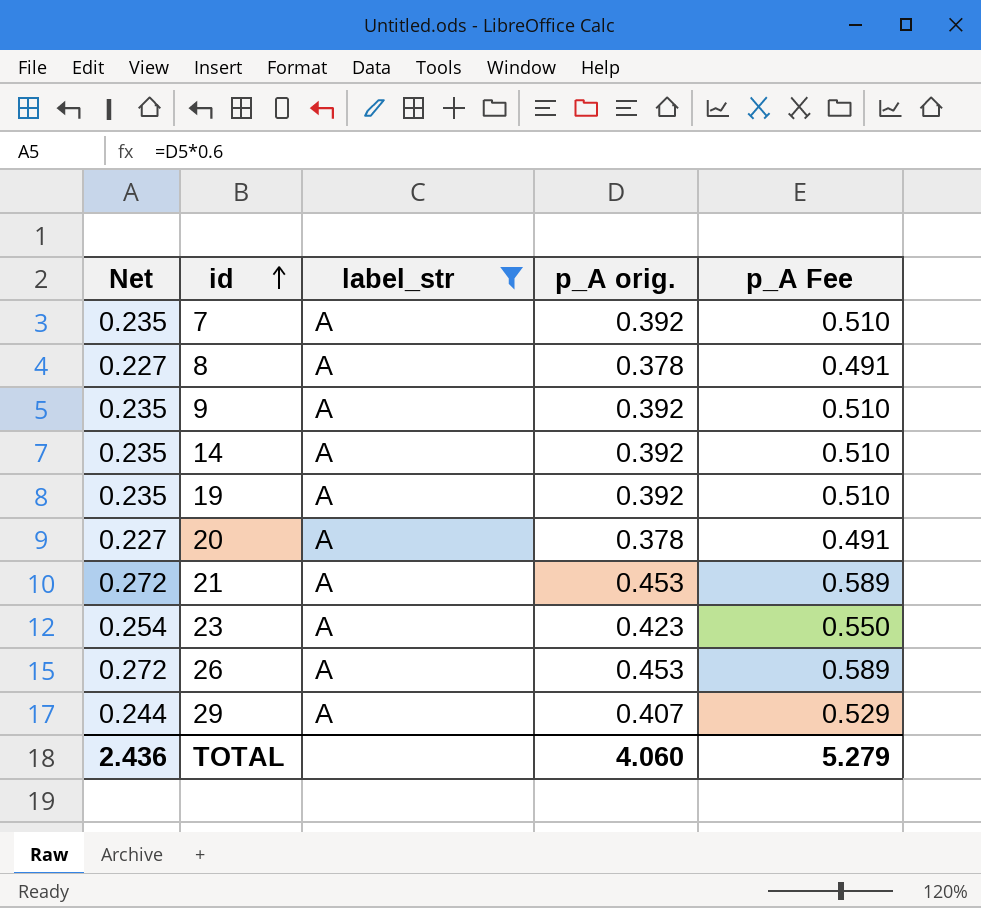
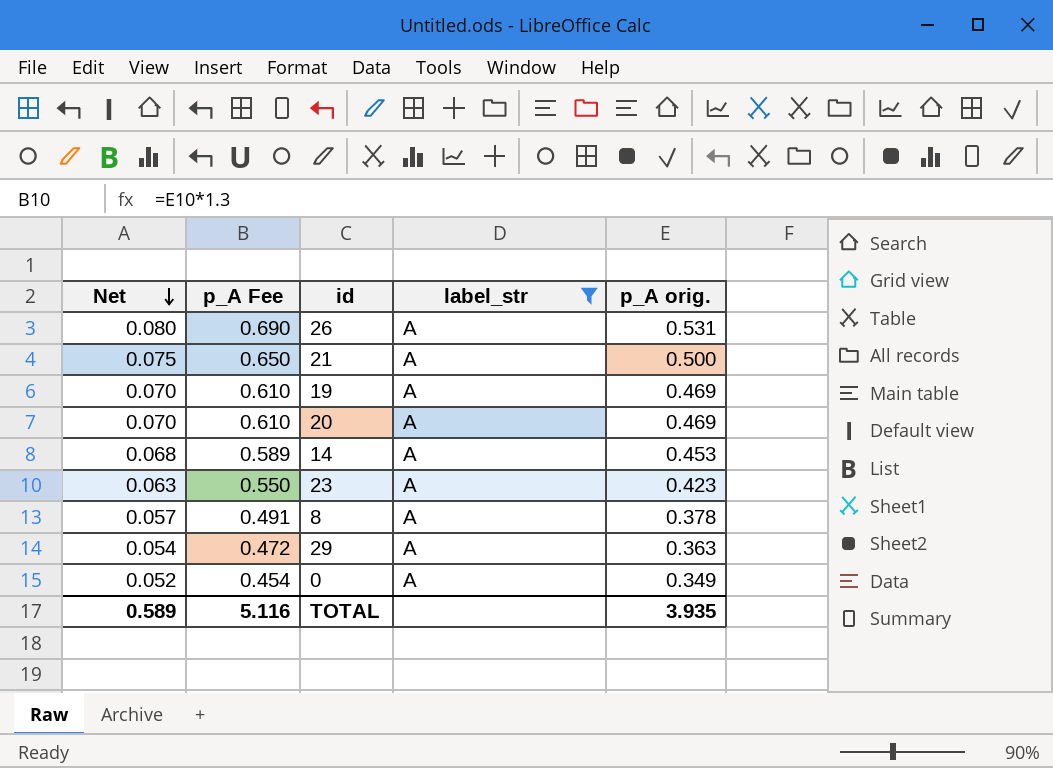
row order: id ascending -> Net descending
column Net | formula: [p_A orig.] * 0.6 -> [p_A orig.] * 0.15
column p_A Fee | position: 5 -> 2
row 7: 0.235 | A | 0.392 | 0.510 -> none
row 9: 0.235 | A | 0.392 | 0.510 -> none
26 | p_A Fee: 0.589 -> 0.690
26 | p_A orig.: 0.453 -> 0.531
21 | p_A Fee: 0.589 -> 0.650
21 | p_A orig.: 0.453 -> 0.500
19 | p_A Fee: 0.510 -> 0.610
19 | p_A orig.: 0.392 -> 0.469
20 | p_A Fee: 0.491 -> 0.610
20 | p_A orig.: 0.378 -> 0.469
14 | p_A Fee: 0.510 -> 0.589
14 | p_A orig.: 0.392 -> 0.453
29 | p_A Fee: 0.529 -> 0.472
29 | p_A orig.: 0.407 -> 0.363
row 0: none -> 0.052 | 0.454 | A | 0.349
TOTAL | Net: 2.436 -> 0.589
TOTAL | p_A Fee: 5.279 -> 5.116
TOTAL | p_A orig.: 4.060 -> 3.935

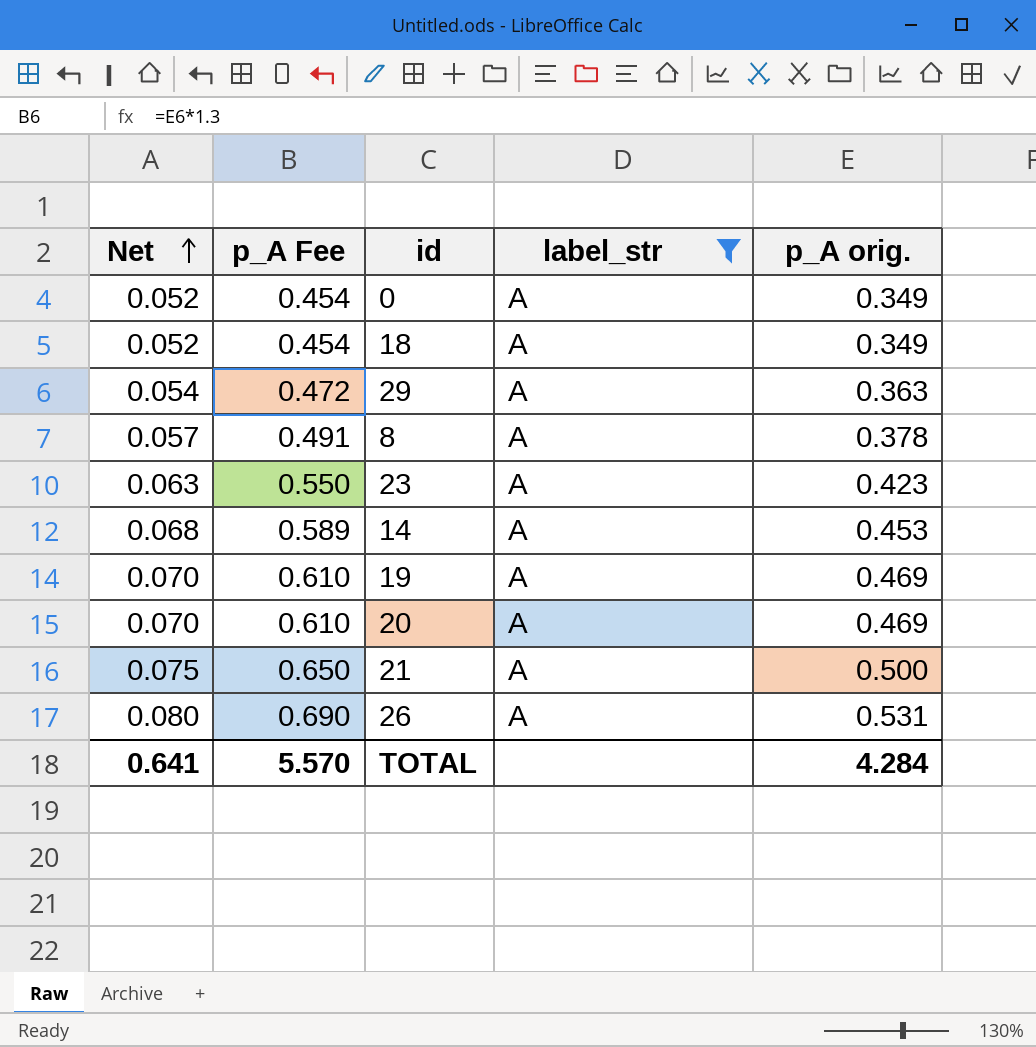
row order: Net descending -> Net ascending
row 18: none -> 0.052 | 0.454 | A | 0.349
TOTAL | Net: 0.589 -> 0.641
TOTAL | p_A Fee: 5.116 -> 5.570
TOTAL | p_A orig.: 3.935 -> 4.284

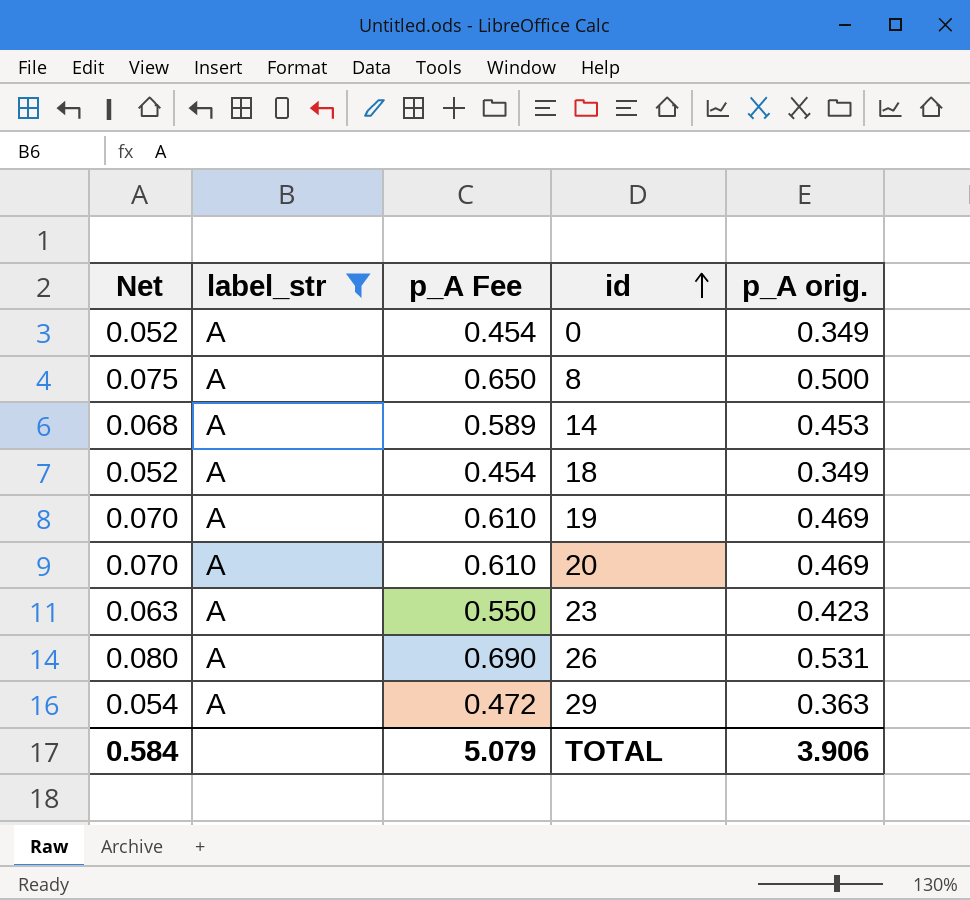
row order: Net ascending -> id ascending
column label_str | position: 4 -> 2
row 21: 0.075 | 0.650 | A | 0.500 -> none
8 | Net: 0.057 -> 0.075
8 | p_A Fee: 0.491 -> 0.650
8 | p_A orig.: 0.378 -> 0.500
TOTAL | Net: 0.641 -> 0.584
TOTAL | p_A Fee: 5.570 -> 5.079
TOTAL | p_A orig.: 4.284 -> 3.906

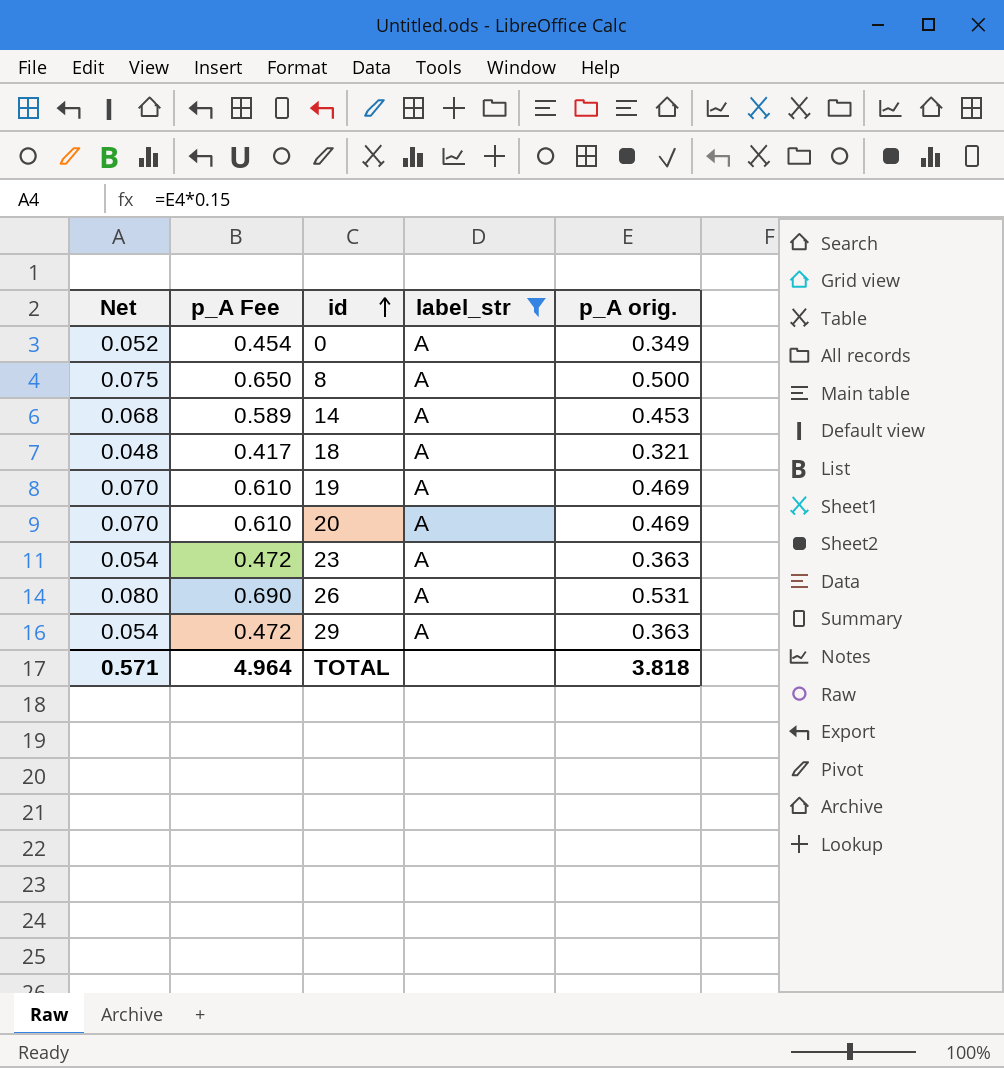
column label_str | position: 2 -> 4
18 | Net: 0.052 -> 0.048
18 | p_A Fee: 0.454 -> 0.417
18 | p_A orig.: 0.349 -> 0.321
23 | Net: 0.063 -> 0.054
23 | p_A Fee: 0.550 -> 0.472
23 | p_A orig.: 0.423 -> 0.363
TOTAL | Net: 0.584 -> 0.571
TOTAL | p_A Fee: 5.079 -> 4.964
TOTAL | p_A orig.: 3.906 -> 3.818

